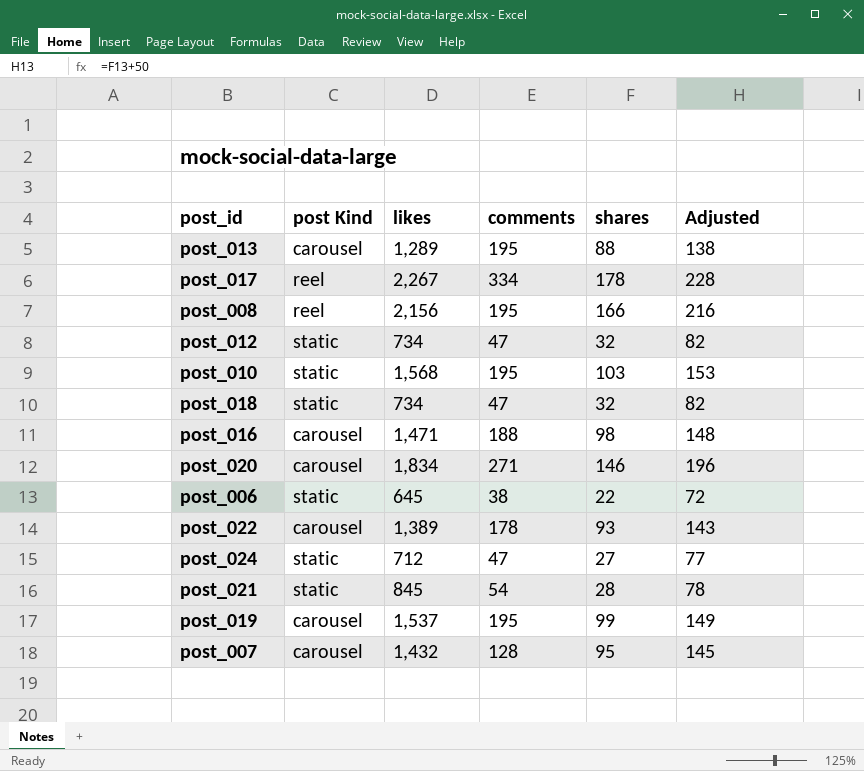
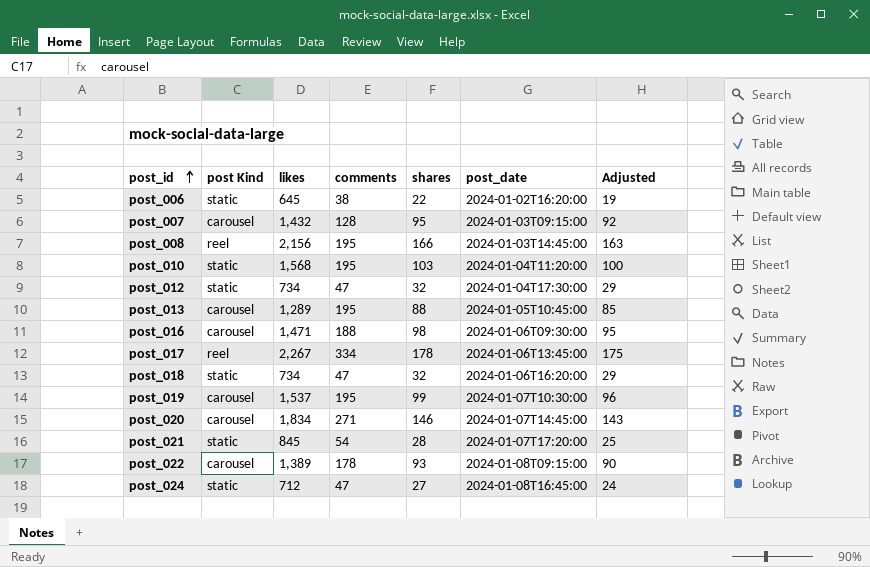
row order: none -> post_id ascending
column post_date | position: none -> 6
column Adjusted | formula: [shares] + 50 -> [shares] - 3

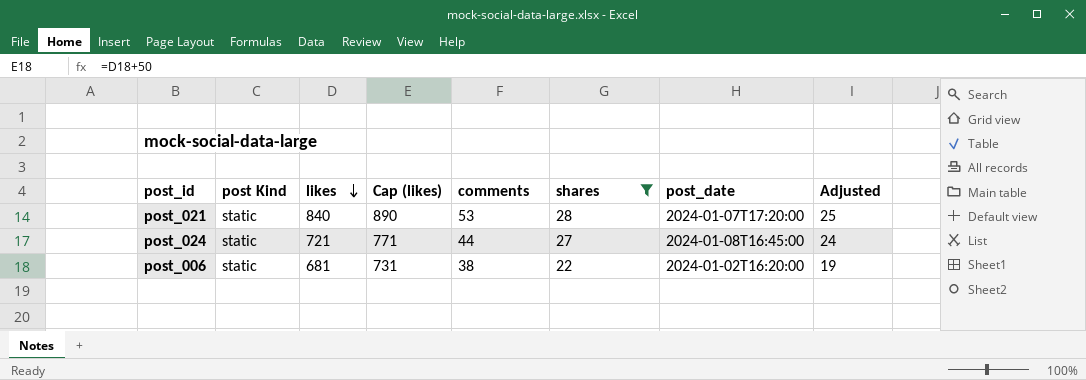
filter: none -> shares <= 28
row order: post_id ascending -> likes descending
column Cap (likes) | formula: none -> [likes] + 50
post_021 | likes: 845 -> 840
post_021 | comments: 54 -> 53
post_024 | likes: 712 -> 721
post_024 | comments: 47 -> 44
post_006 | likes: 645 -> 681

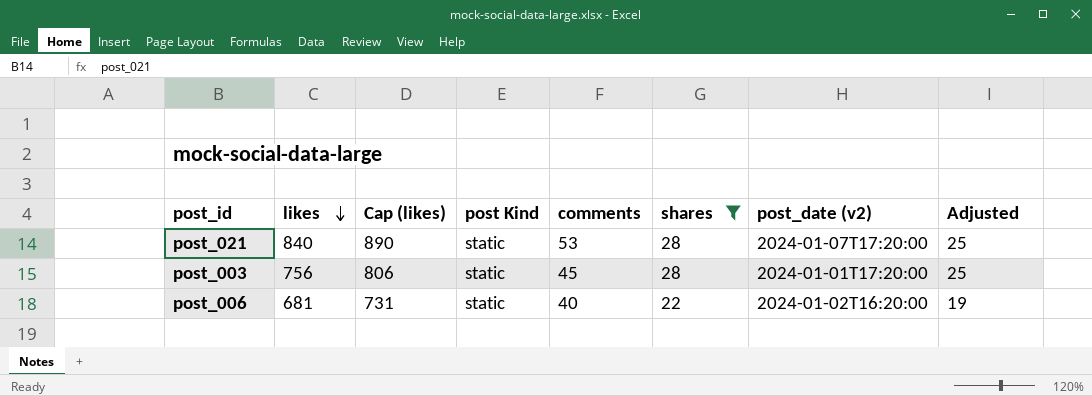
column post Kind | position: 2 -> 4
column name: post_date -> post_date (v2)
row post_024: static | 721 | 771 | 44 | 27 | 2024-01-08T16:45:00 | 24 -> none
row post_003: none -> 756 | 806 | static | 45 | 28 | 2024-01-01T17:20:00 | 25
post_006 | comments: 38 -> 40

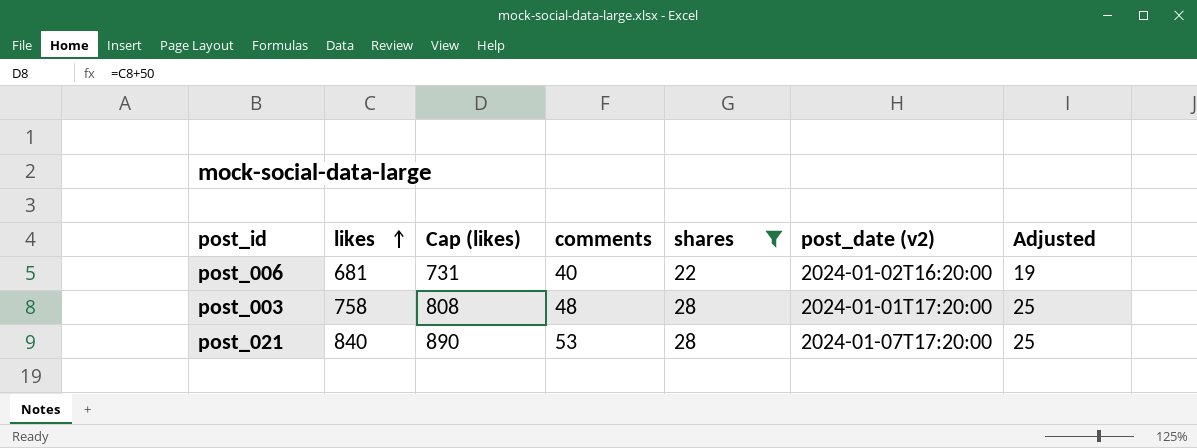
row order: likes descending -> likes ascending
column post Kind | position: 4 -> none
post_003 | likes: 756 -> 758
post_003 | Cap (likes): 806 -> 808
post_003 | comments: 45 -> 48

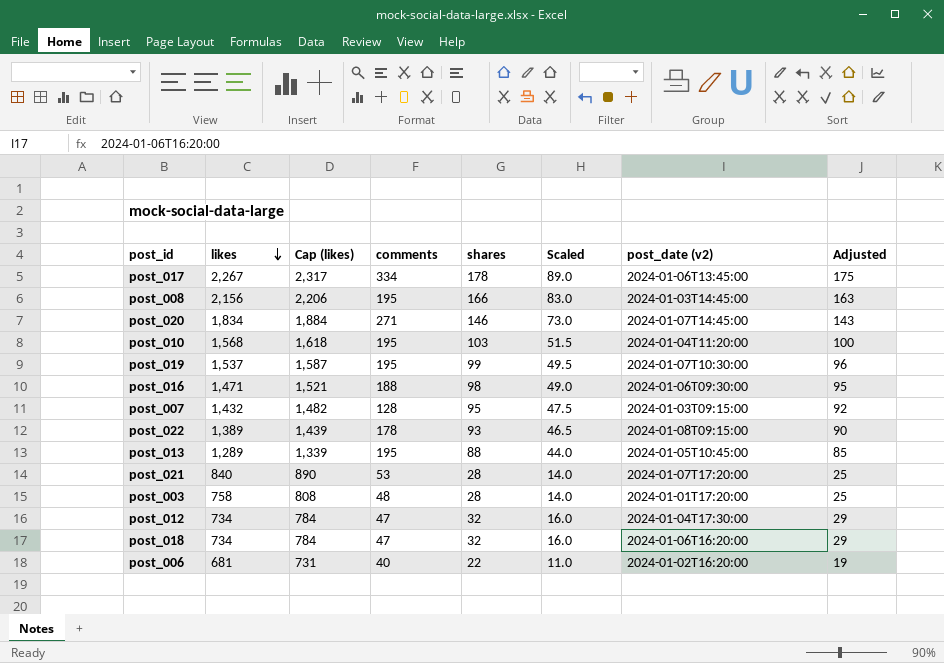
filter: shares <= 28 -> none
row order: likes ascending -> likes descending
column Scaled | formula: none -> [shares] * 0.5

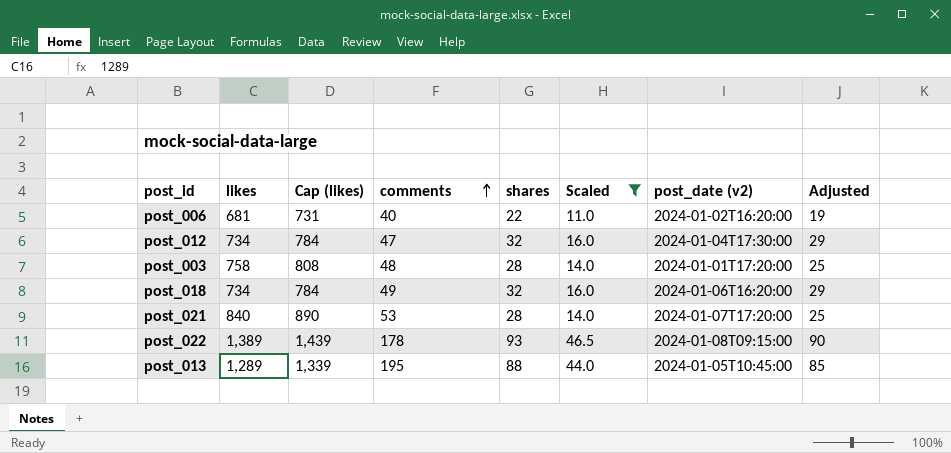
filter: none -> Scaled <= 46.5
row order: likes descending -> comments ascending
post_018 | comments: 47 -> 49

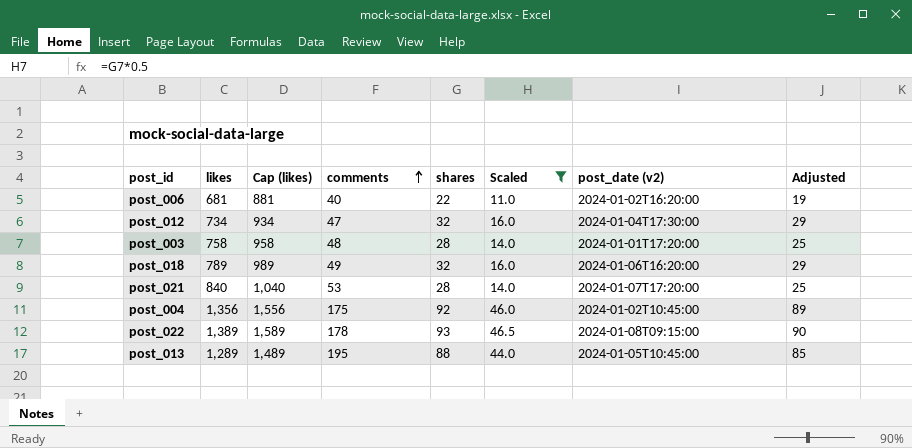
column Cap (likes) | formula: [likes] + 50 -> [likes] + 200
post_018 | likes: 734 -> 789
row post_004: none -> 1,356 | 1,556 | 175 | 92 | 46.0 | 2024-01-02T10:45:00 | 89

